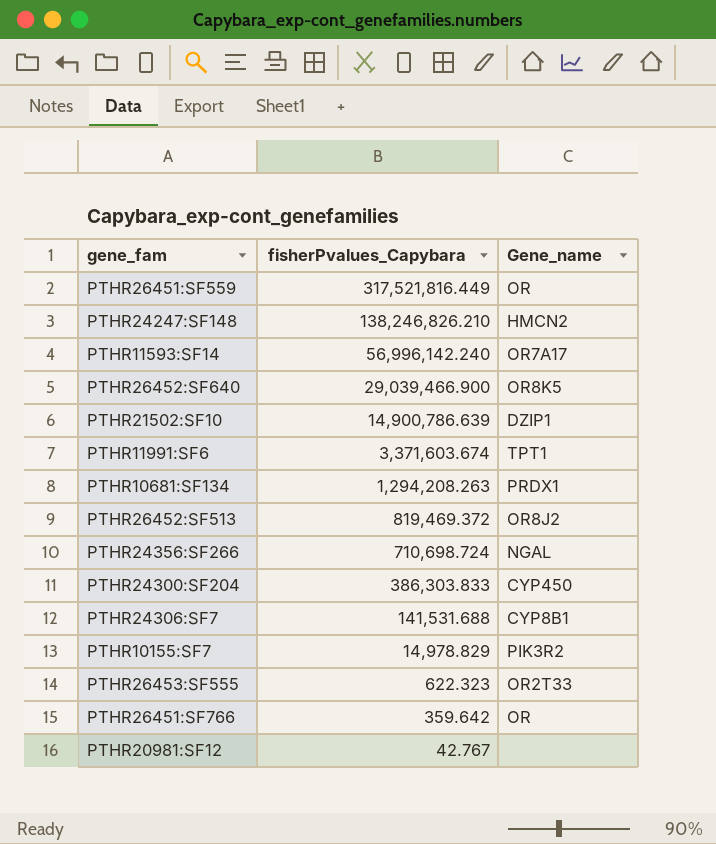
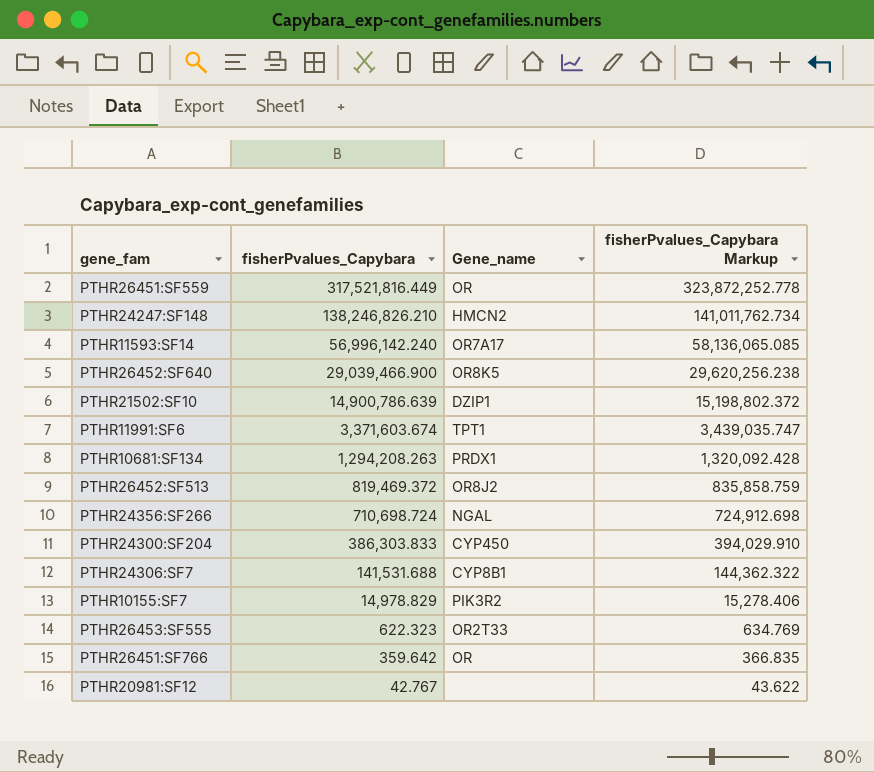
column fisherPvalues_Capybara Markup | formula: none -> [fisherPvalues_Capybara] * 1.02

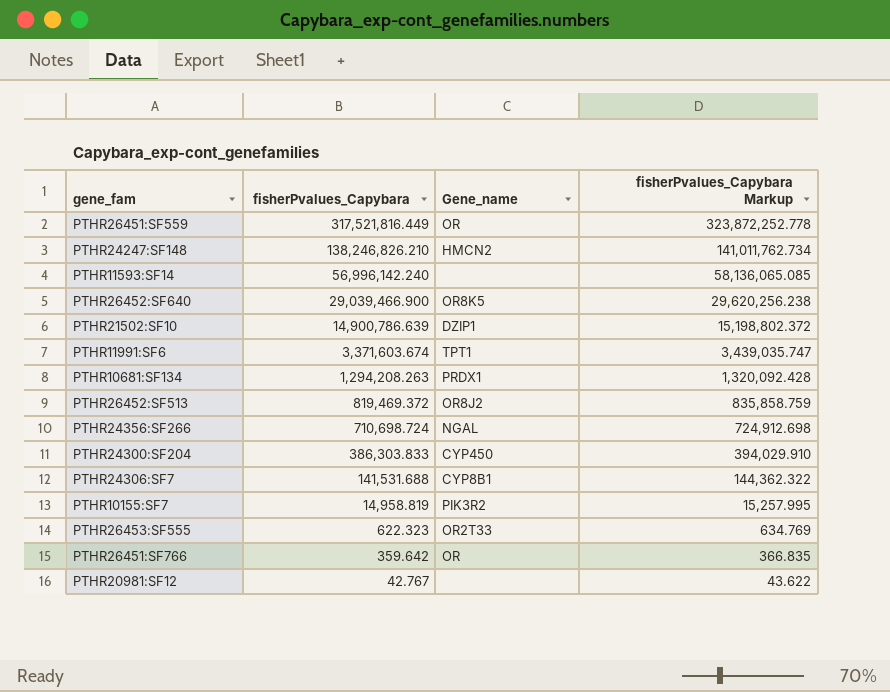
PTHR11593:SF14 | Gene_name: OR7A17 -> none
PTHR10155:SF7 | fisherPvalues_Capybara: 14,978.829 -> 14,958.819
PTHR10155:SF7 | fisherPvalues_Capybara Markup: 15,278.406 -> 15,257.995

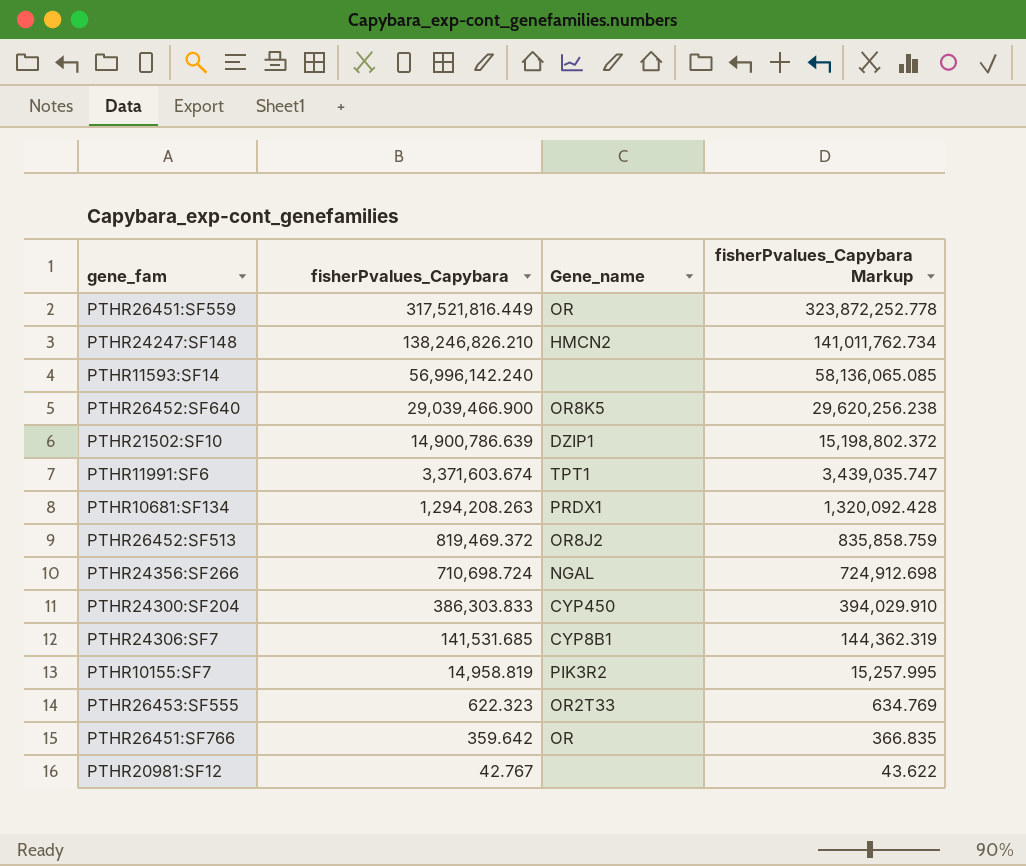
PTHR24306:SF7 | fisherPvalues_Capybara: 141,531.688 -> 141,531.685
PTHR24306:SF7 | fisherPvalues_Capybara Markup: 144,362.322 -> 144,362.319

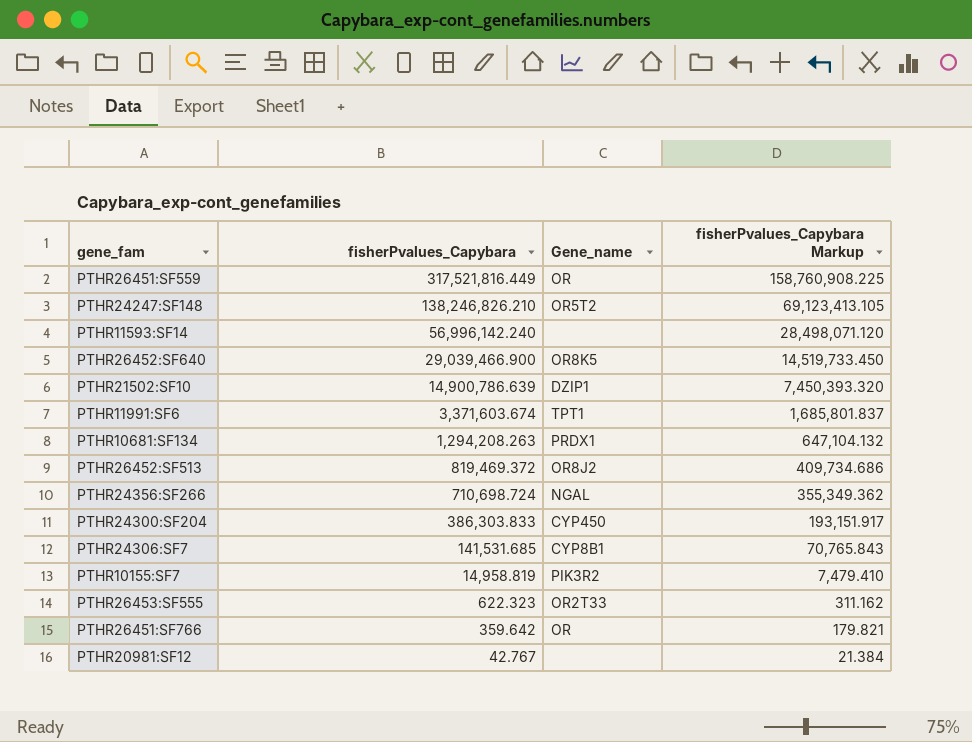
column fisherPvalues_Capybara Markup | formula: [fisherPvalues_Capybara] * 1.02 -> [fisherPvalues_Capybara] * 0.5
PTHR24247:SF148 | Gene_name: HMCN2 -> OR5T2

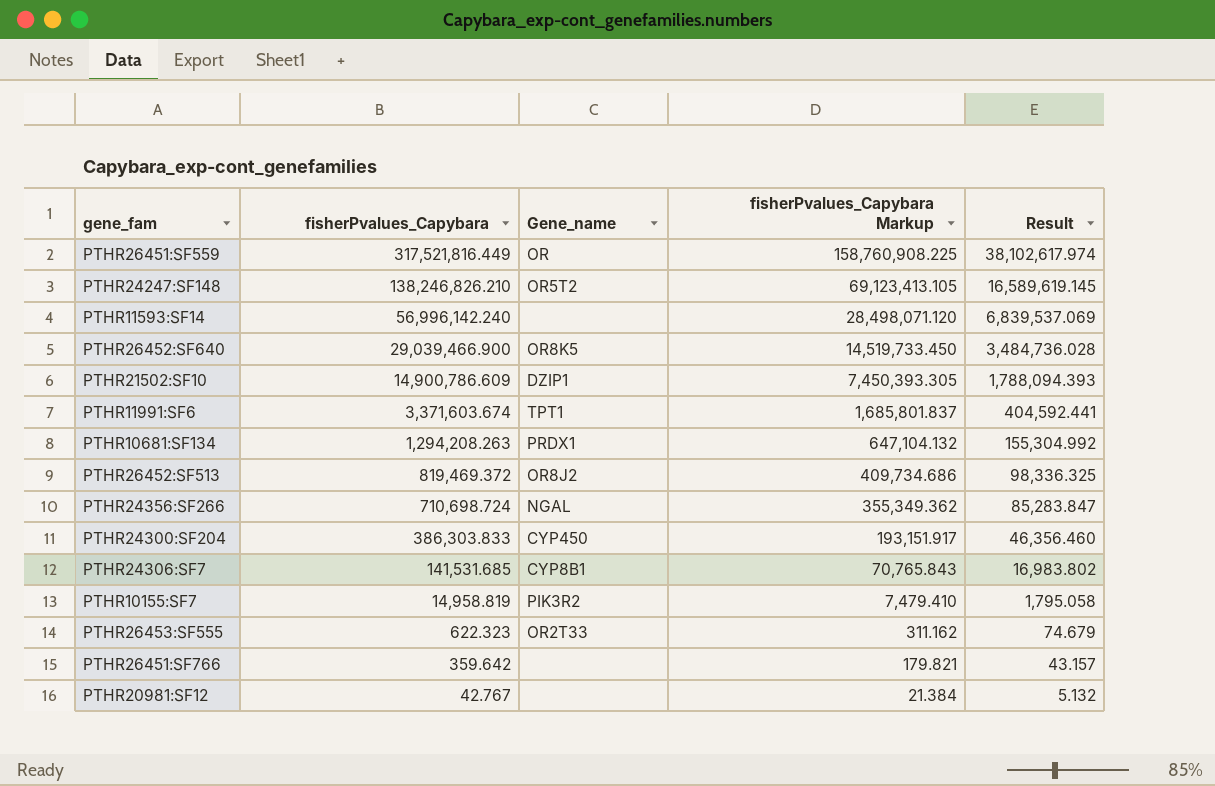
column Result | formula: none -> [fisherPvalues_Capybara] * 0.12
PTHR21502:SF10 | fisherPvalues_Capybara: 14,900,786.639 -> 14,900,786.609
PTHR21502:SF10 | fisherPvalues_Capybara Markup: 7,450,393.320 -> 7,450,393.305
PTHR26451:SF766 | Gene_name: OR -> none

